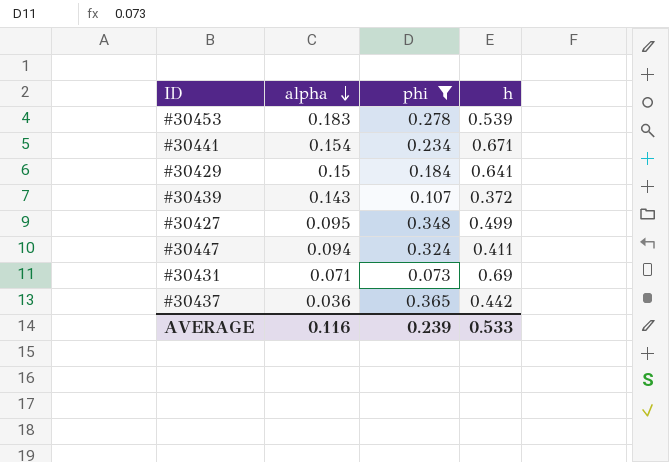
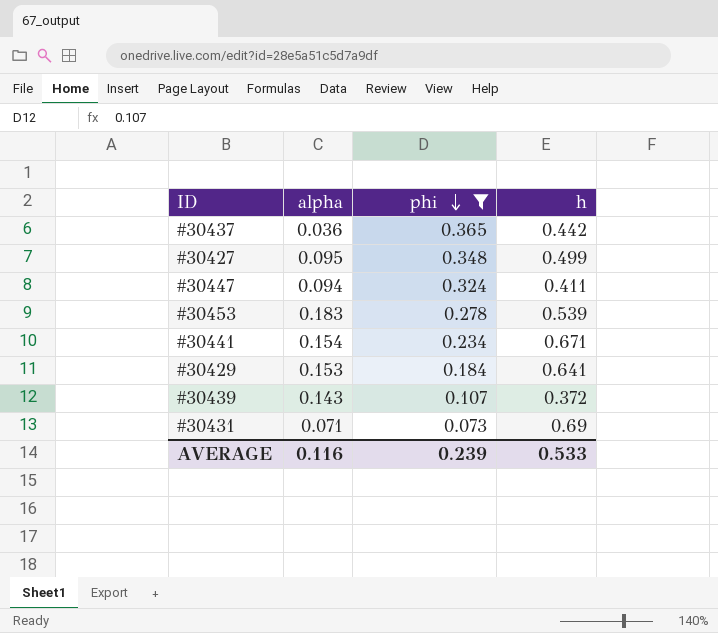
row order: alpha descending -> phi descending
#30429 | alpha: 0.15 -> 0.153

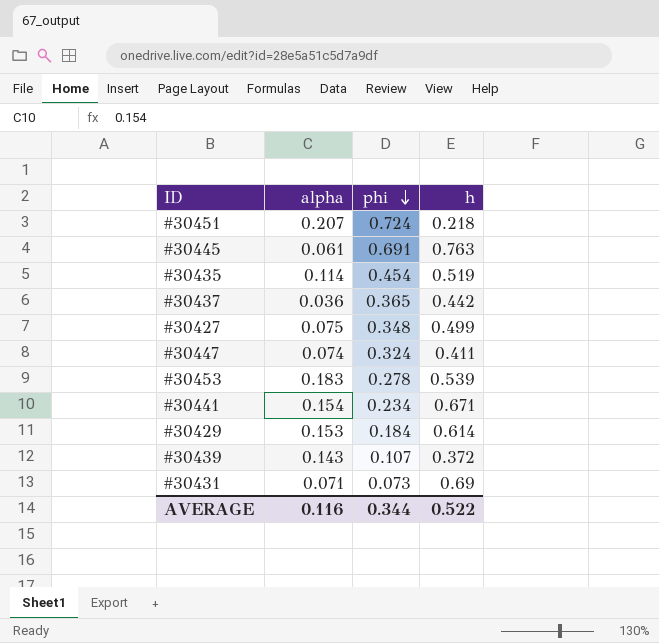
filter: phi <= 0.365 -> none
#30427 | alpha: 0.095 -> 0.075
#30447 | alpha: 0.094 -> 0.074
#30429 | h: 0.641 -> 0.614
AVERAGE | phi: 0.239 -> 0.344
AVERAGE | h: 0.533 -> 0.522

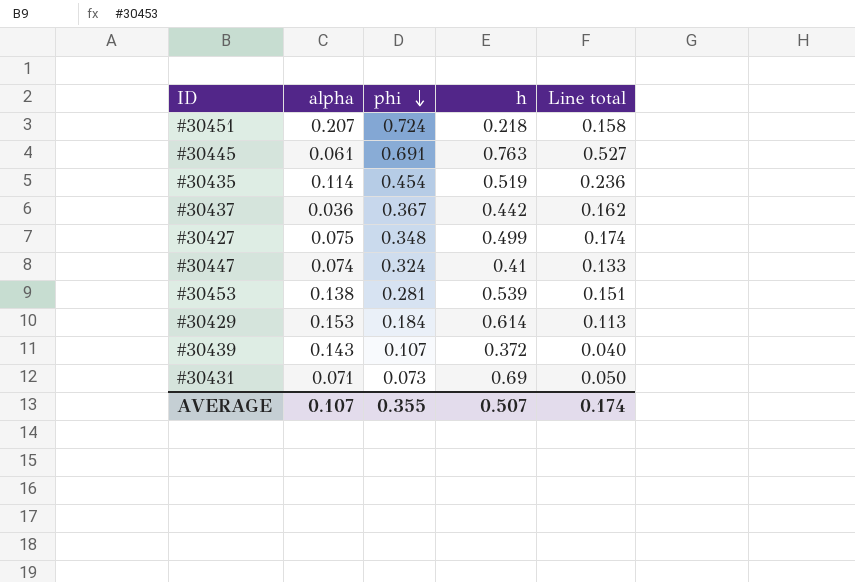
column Line total | formula: none -> [phi] * [h]
row #30441: 0.154 | 0.234 | 0.671 -> none
#30437 | phi: 0.365 -> 0.367
#30447 | h: 0.411 -> 0.41
#30453 | alpha: 0.183 -> 0.138
#30453 | phi: 0.278 -> 0.281
AVERAGE | alpha: 0.116 -> 0.107
AVERAGE | phi: 0.344 -> 0.355
AVERAGE | h: 0.522 -> 0.507

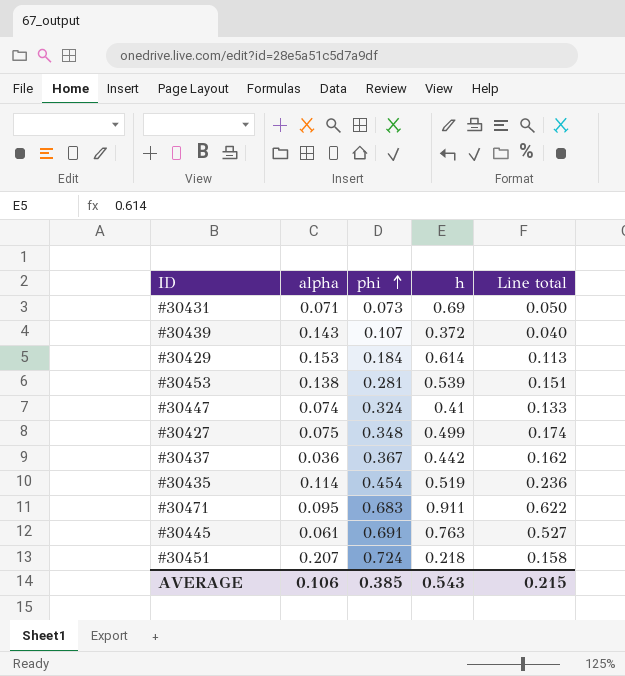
row order: phi descending -> phi ascending
row #30471: none -> 0.095 | 0.683 | 0.911 | 0.622
AVERAGE | alpha: 0.107 -> 0.106
AVERAGE | phi: 0.355 -> 0.385
AVERAGE | h: 0.507 -> 0.543
AVERAGE | Line total: 0.174 -> 0.215

